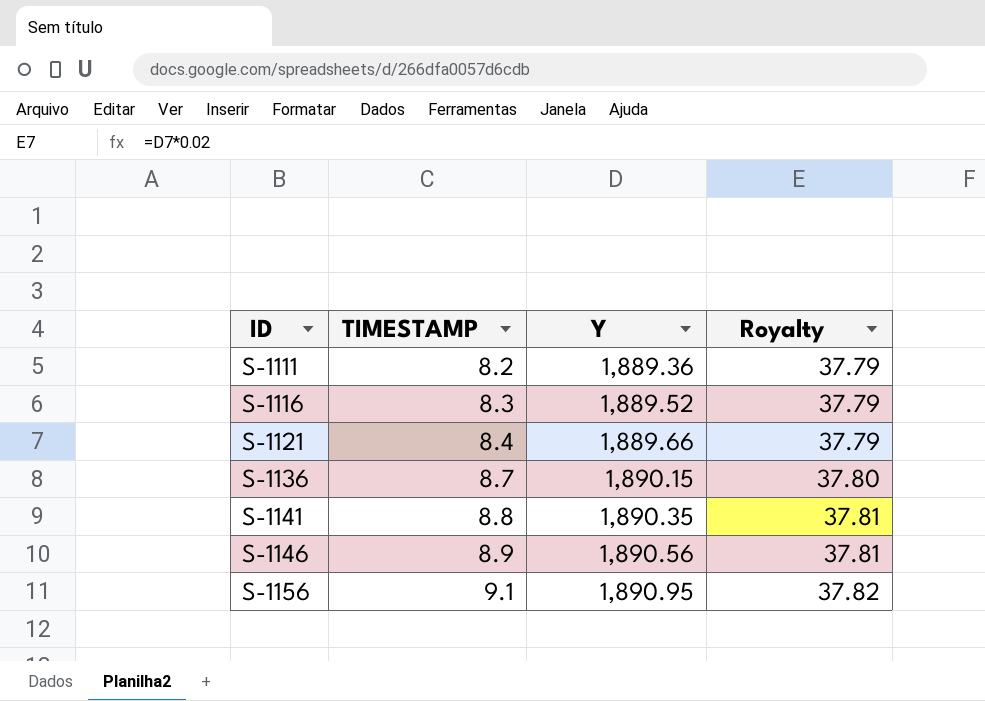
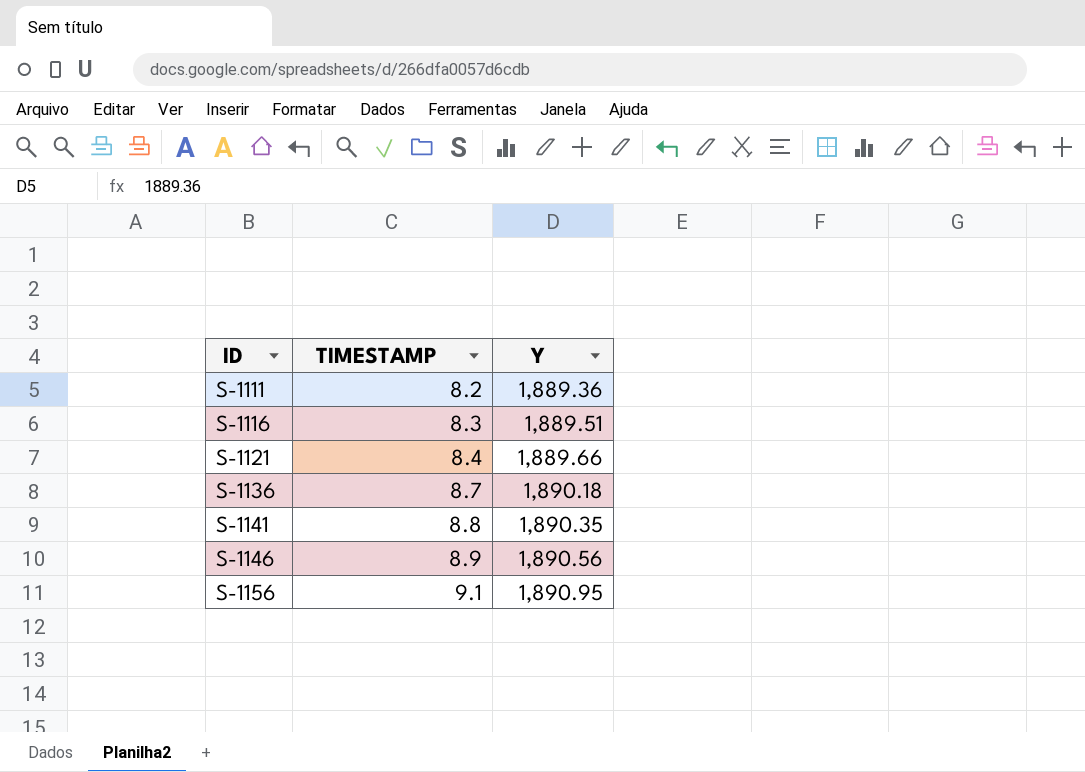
column Royalty | formula: [Y] * 0.02 -> none
S-1116 | Y: 1,889.52 -> 1,889.51
S-1136 | Y: 1,890.15 -> 1,890.18

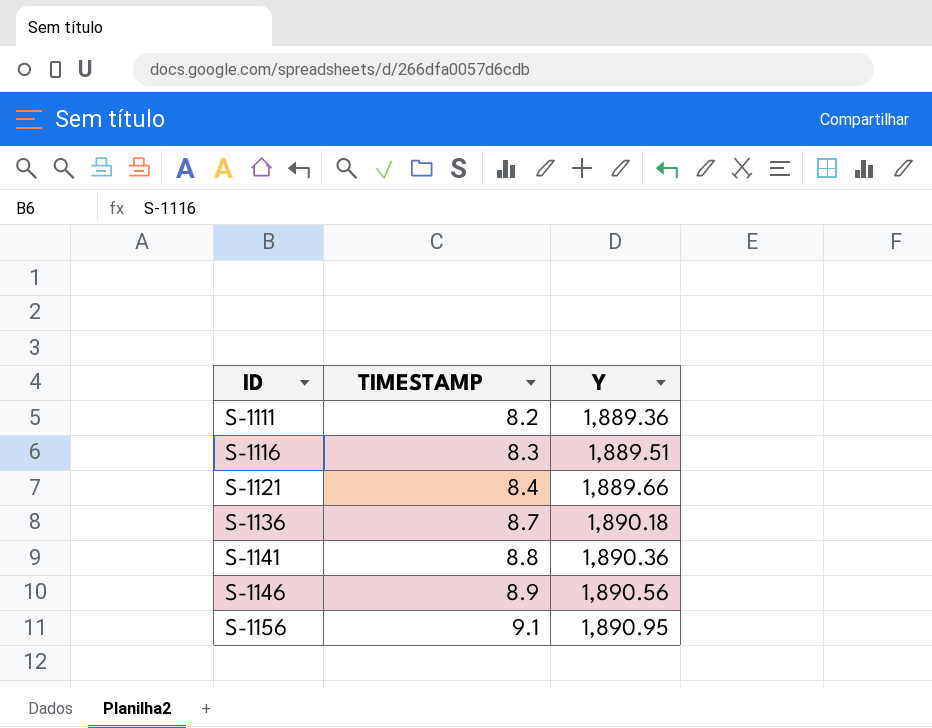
S-1141 | Y: 1,890.35 -> 1,890.36

